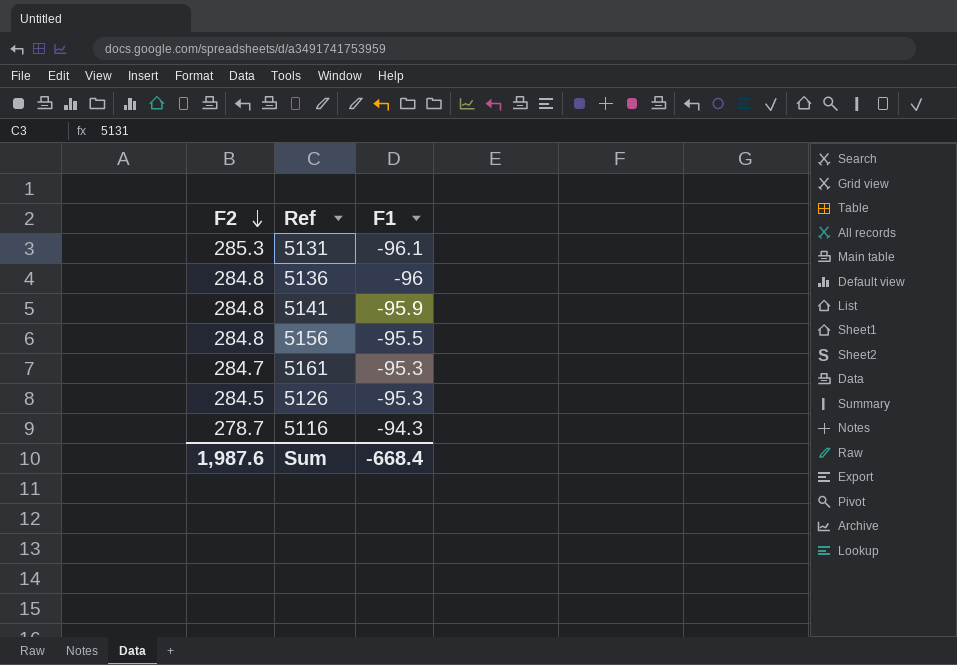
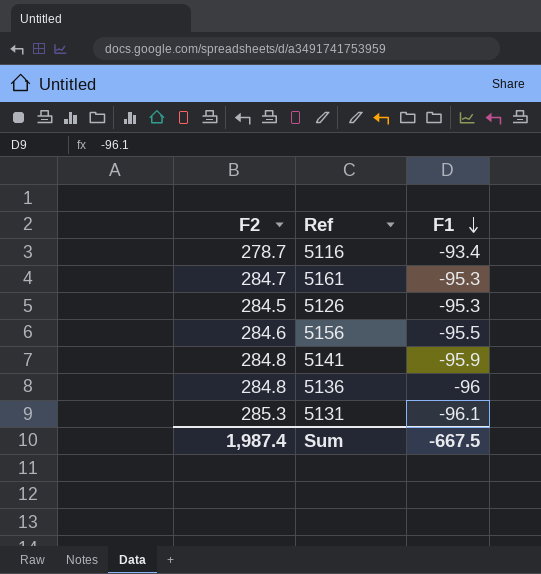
row order: F2 descending -> F1 descending
5116 | F1: -94.3 -> -93.4
5156 | F2: 284.8 -> 284.6
Sum | F2: 1,987.6 -> 1,987.4
Sum | F1: -668.4 -> -667.5

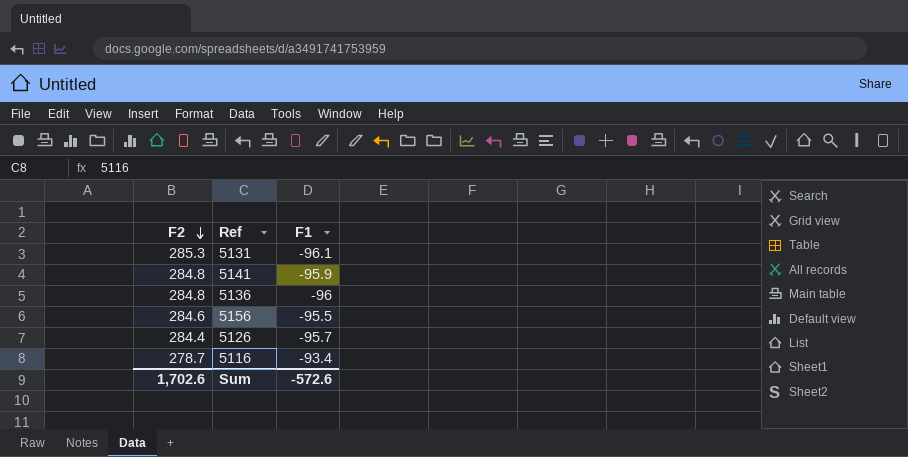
row order: F1 descending -> F2 descending
row 5161: 284.7 | -95.3 -> none
5126 | F2: 284.5 -> 284.4
5126 | F1: -95.3 -> -95.7
Sum | F2: 1,987.4 -> 1,702.6
Sum | F1: -667.5 -> -572.6

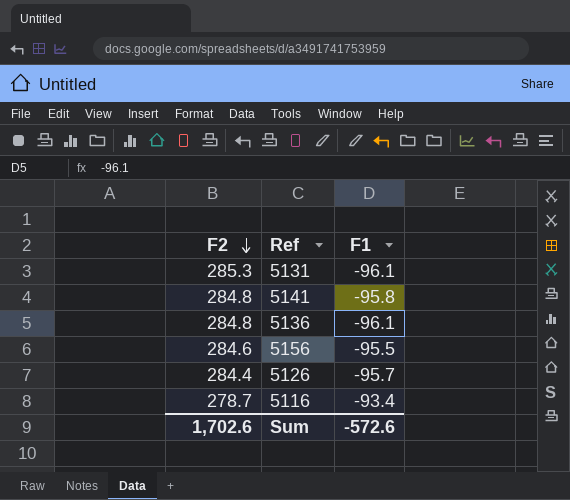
5141 | F1: -95.9 -> -95.8
5136 | F1: -96 -> -96.1

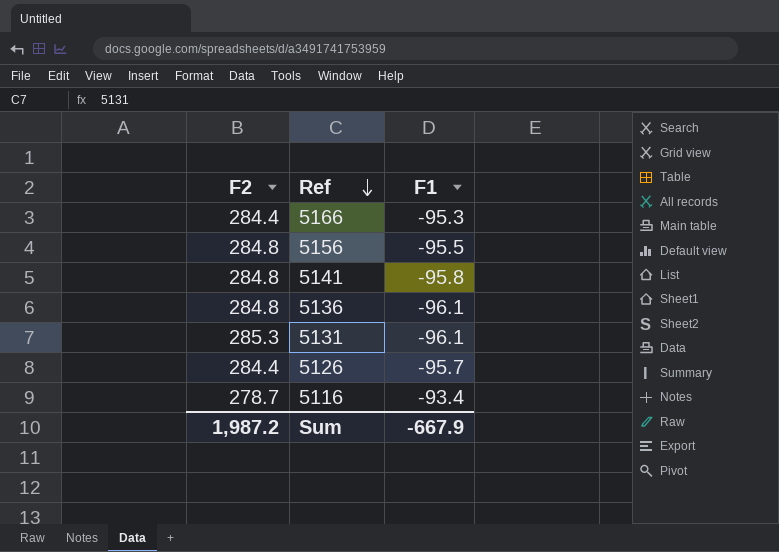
row order: F2 descending -> Ref descending
row 5166: none -> 284.4 | -95.3
5156 | F2: 284.6 -> 284.8
Sum | F2: 1,702.6 -> 1,987.2
Sum | F1: -572.6 -> -667.9

